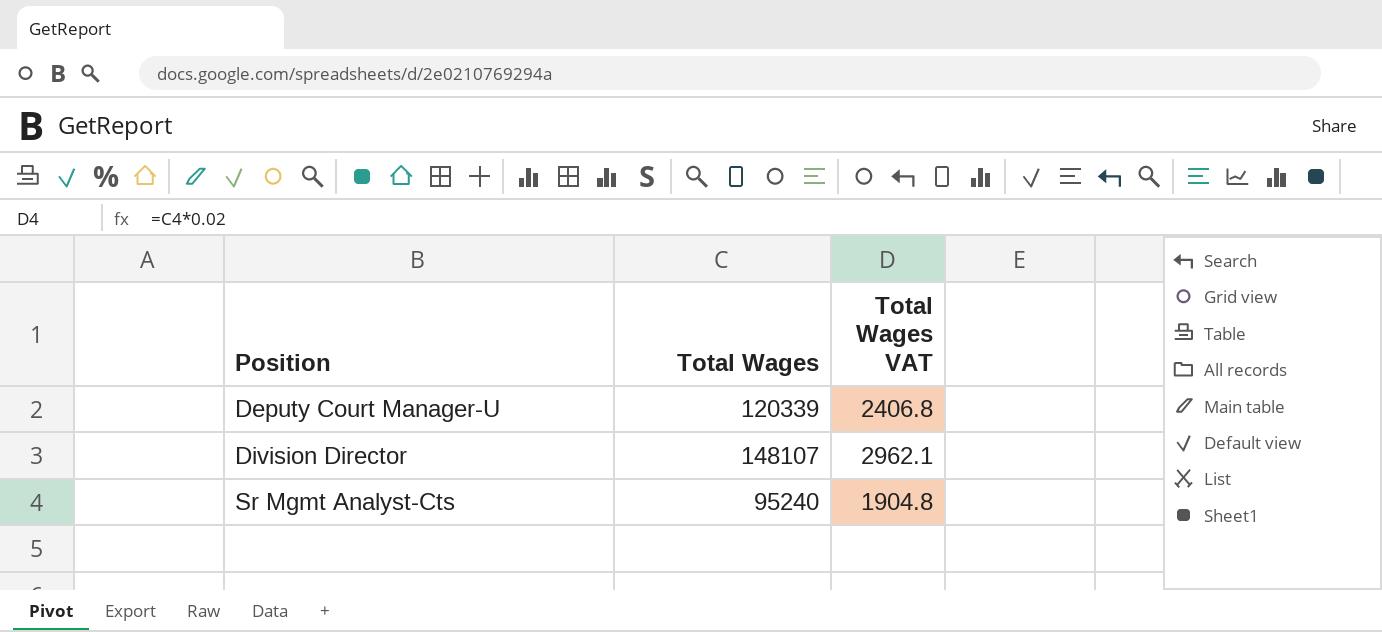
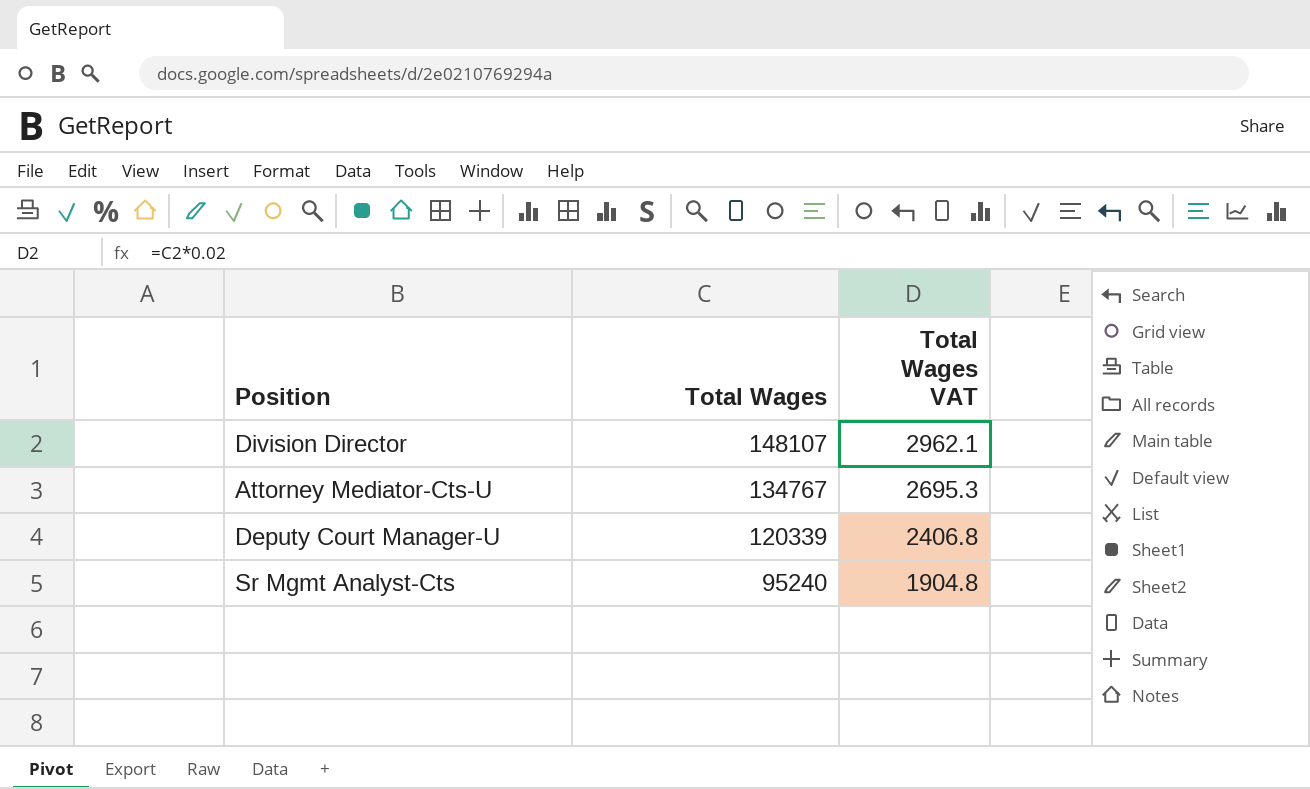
row order: Position ascending -> Total Wages descending
row Attorney Mediator-Cts-U: none -> 134767 | 2695.3

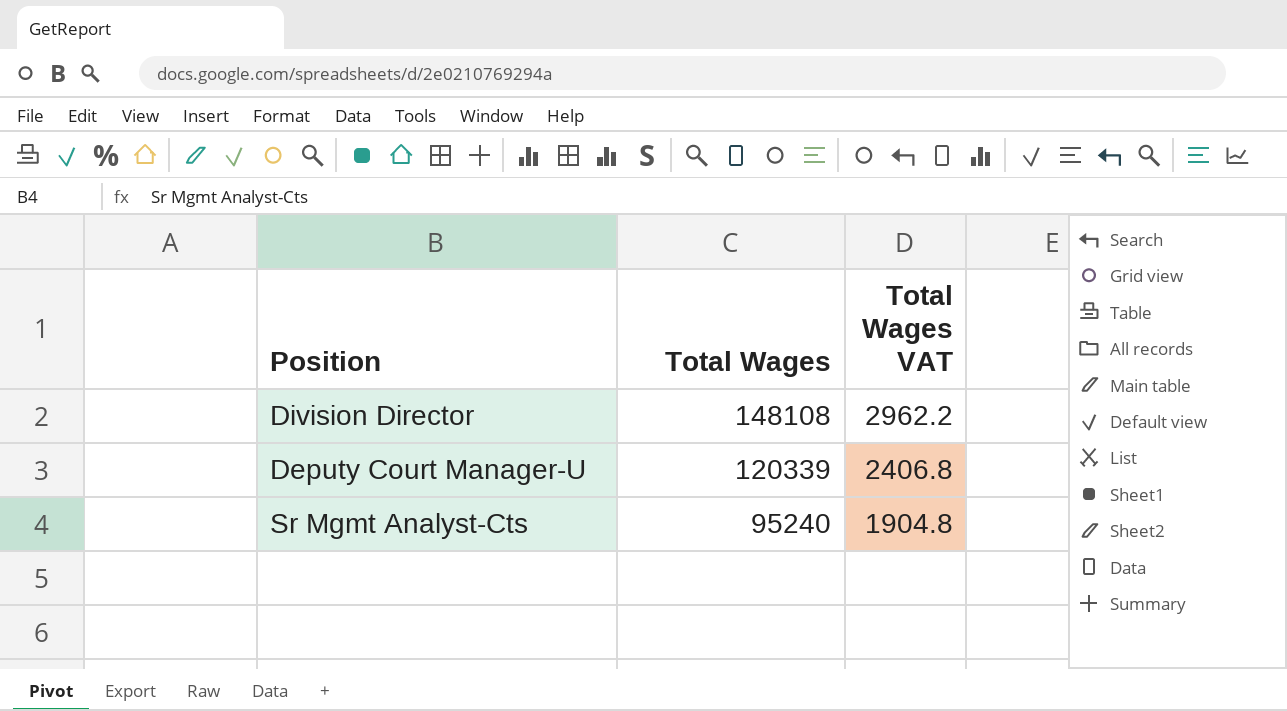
row Attorney Mediator-Cts-U: 134767 | 2695.3 -> none
Division Director | Total Wages: 148107 -> 148108
Division Director | Total Wages VAT: 2962.1 -> 2962.2

